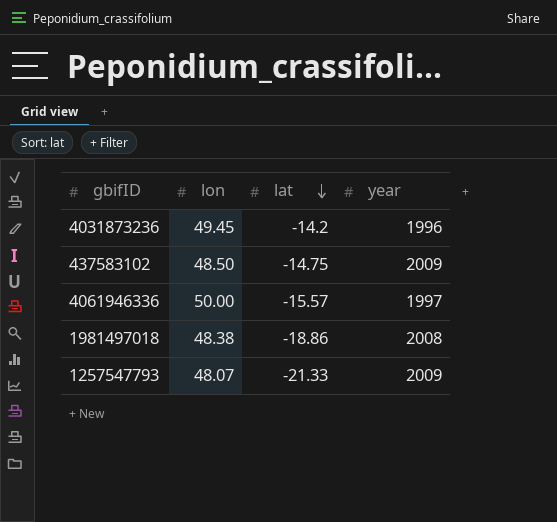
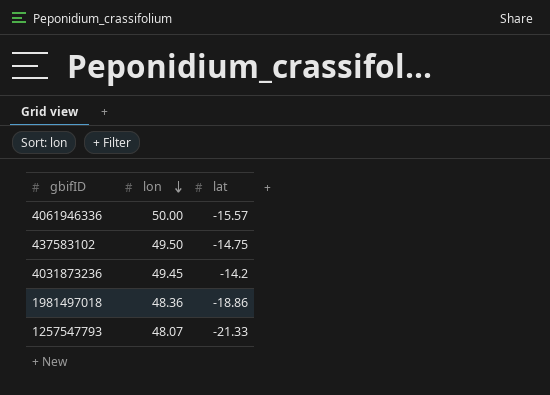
row order: lat descending -> lon descending
column year | position: 4 -> none
437583102 | lon: 48.50 -> 49.50
1981497018 | lon: 48.38 -> 48.36

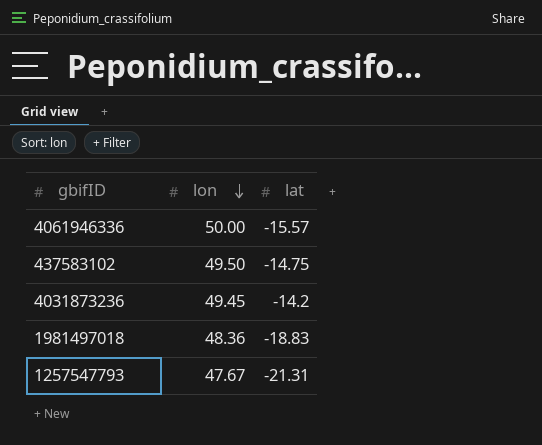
1981497018 | lat: -18.86 -> -18.83
1257547793 | lon: 48.07 -> 47.67
1257547793 | lat: -21.33 -> -21.31

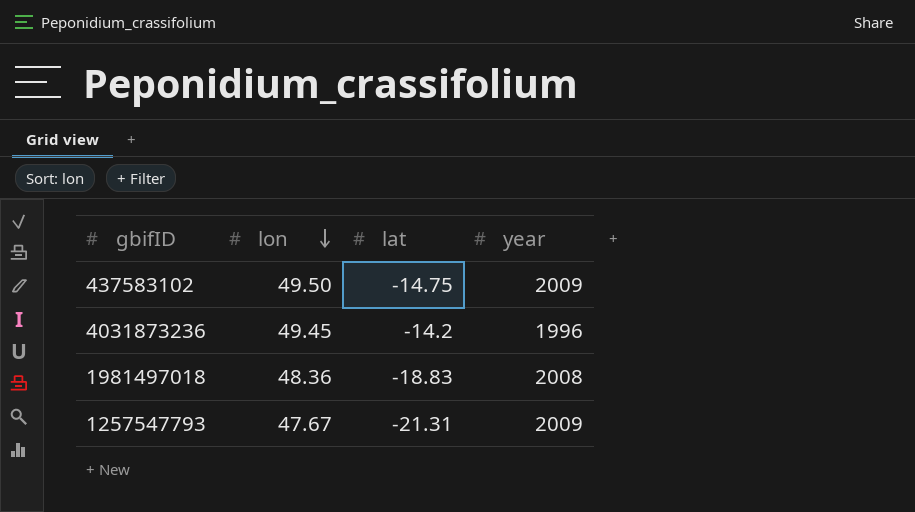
column year | position: none -> 4
row 4061946336: 50.00 | -15.57 -> none

